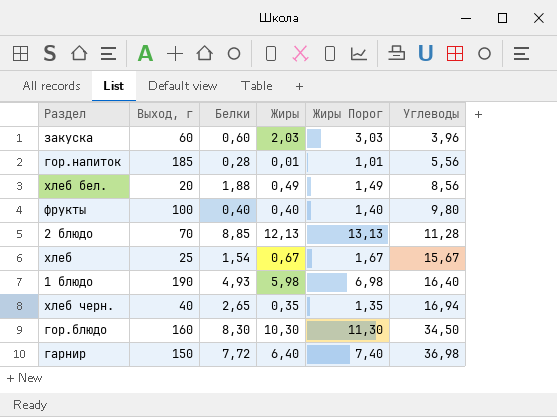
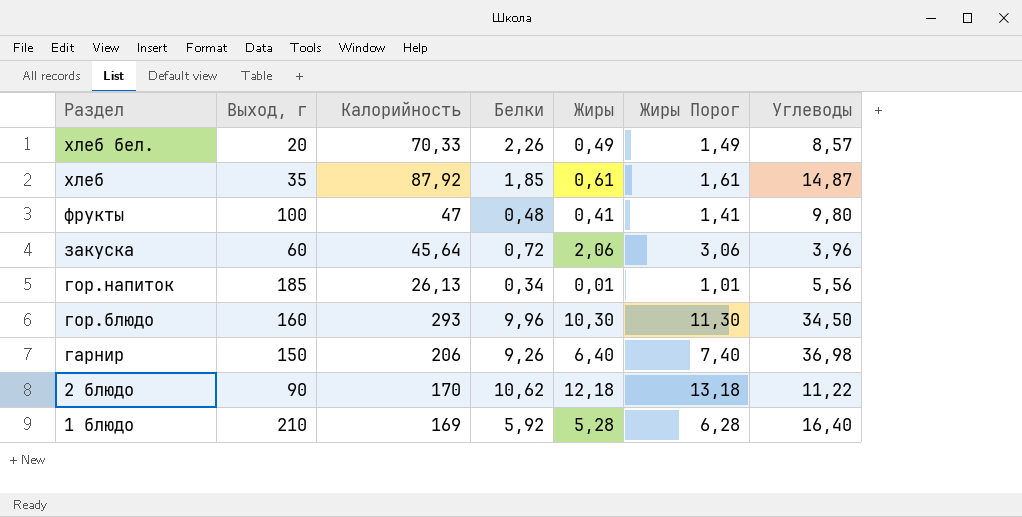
row order: Углеводы ascending -> Раздел descending
column Калорийность | position: none -> 3
row хлеб черн.: 40 | 2,65 | 0,35 | 1,35 | 16,94 -> none
хлеб бел. | Белки: 1,88 -> 2,26
хлеб бел. | Углеводы: 8,56 -> 8,57
хлеб | Выход, г: 25 -> 35
хлеб | Белки: 1,54 -> 1,85
хлеб | Жиры: 0,67 -> 0,61
хлеб | Жиры Порог: 1,67 -> 1,61
хлеб | Углеводы: 15,67 -> 14,87
фрукты | Белки: 0,40 -> 0,48
фрукты | Жиры: 0,40 -> 0,41
фрукты | Жиры Порог: 1,40 -> 1,41
закуска | Белки: 0,60 -> 0,72
закуска | Жиры: 2,03 -> 2,06
закуска | Жиры Порог: 3,03 -> 3,06
гор.напиток | Белки: 0,28 -> 0,34
гор.блюдо | Белки: 8,30 -> 9,96
гарнир | Белки: 7,72 -> 9,26
2 блюдо | Выход, г: 70 -> 90
2 блюдо | Белки: 8,85 -> 10,62
2 блюдо | Жиры: 12,13 -> 12,18
2 блюдо | Жиры Порог: 13,13 -> 13,18
2 блюдо | Углеводы: 11,28 -> 11,22
1 блюдо | Выход, г: 190 -> 210
1 блюдо | Белки: 4,93 -> 5,92
1 блюдо | Жиры: 5,98 -> 5,28
1 блюдо | Жиры Порог: 6,98 -> 6,28

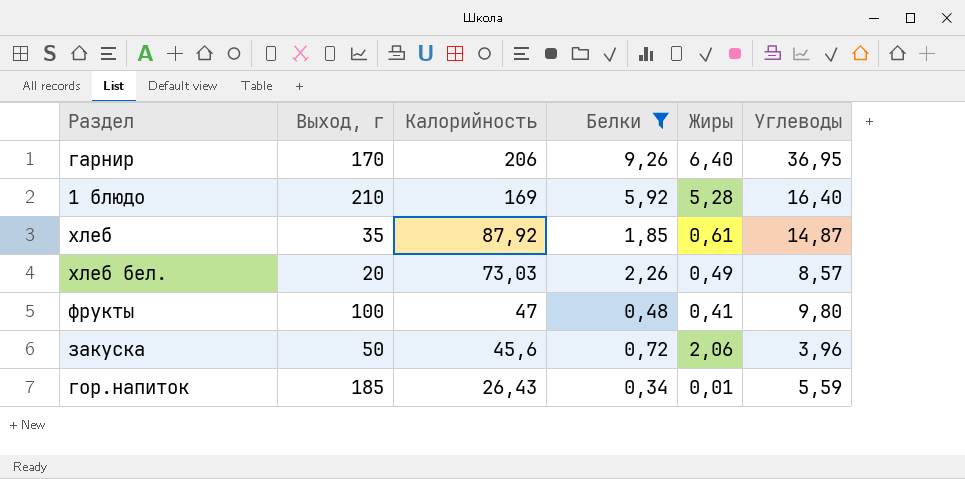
filter: none -> Белки <= 9,26
row order: Раздел descending -> Калорийность descending
column Жиры Порог | formula: [Жиры] + 1 -> none
гарнир | Выход, г: 150 -> 170
гарнир | Углеводы: 36,98 -> 36,95
хлеб бел. | Калорийность: 70,33 -> 73,03
закуска | Выход, г: 60 -> 50
закуска | Калорийность: 45,64 -> 45,6
гор.напиток | Калорийность: 26,13 -> 26,43
гор.напиток | Углеводы: 5,56 -> 5,59

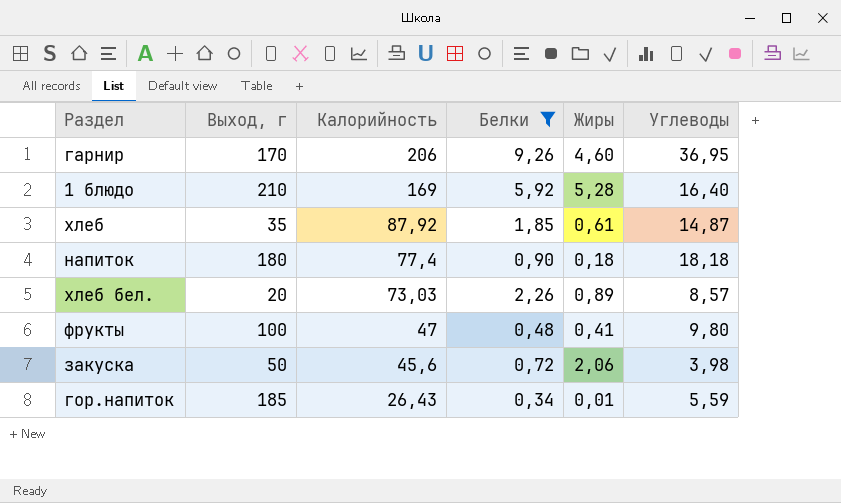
гарнир | Жиры: 6,40 -> 4,60
row напиток: none -> 180 | 77,4 | 0,90 | 0,18 | 18,18
хлеб бел. | Жиры: 0,49 -> 0,89
закуска | Углеводы: 3,96 -> 3,98

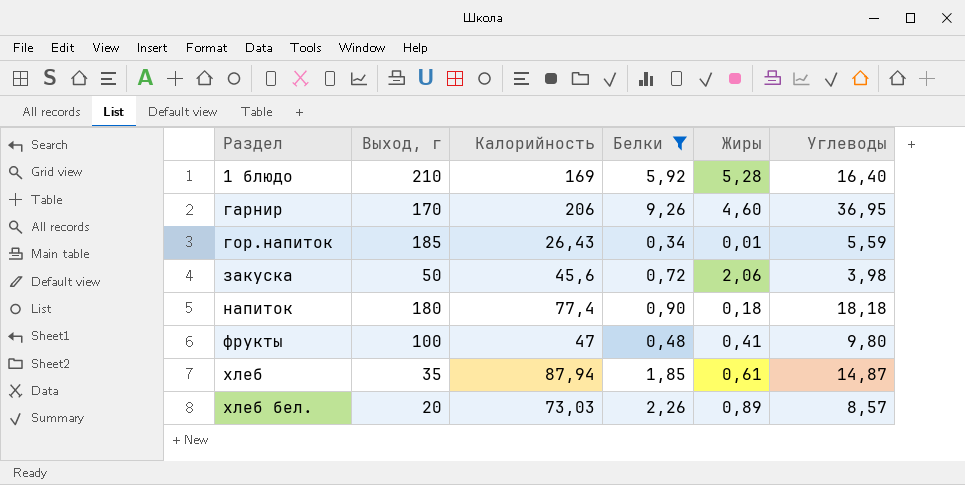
row order: Калорийность descending -> Раздел ascending
хлеб | Калорийность: 87,92 -> 87,94

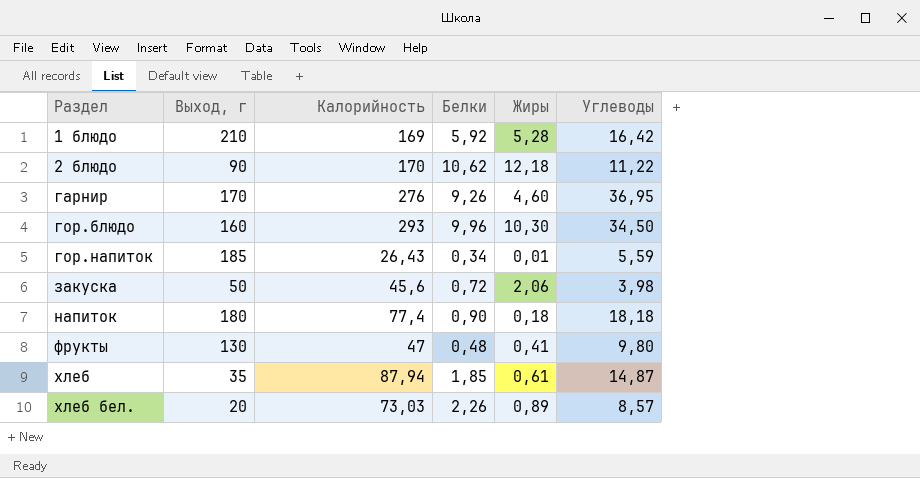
filter: Белки <= 9,26 -> none
1 блюдо | Углеводы: 16,40 -> 16,42
гарнир | Калорийность: 206 -> 276
фрукты | Выход, г: 100 -> 130

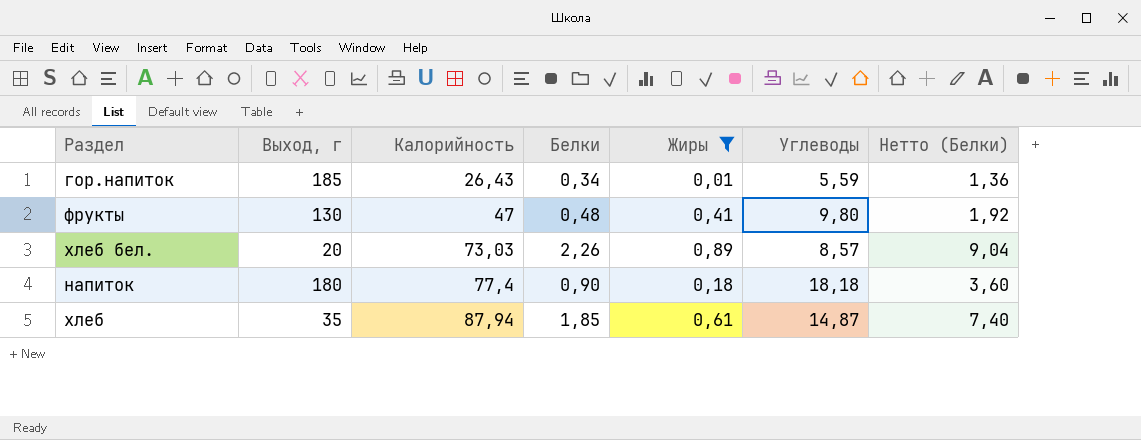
filter: none -> Жиры <= 0,89
row order: Раздел ascending -> Калорийность ascending
column Нетто (Белки) | formula: none -> [Белки] * 4

